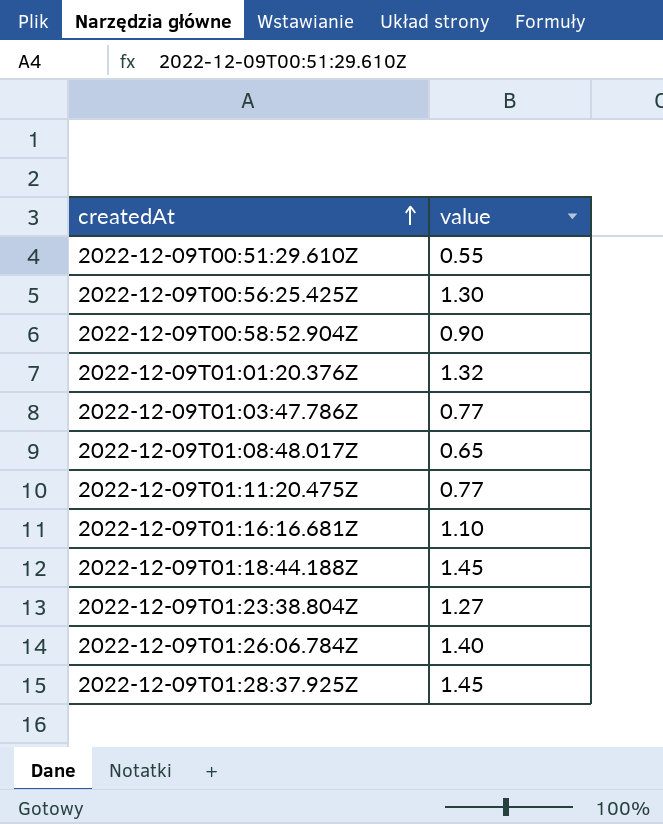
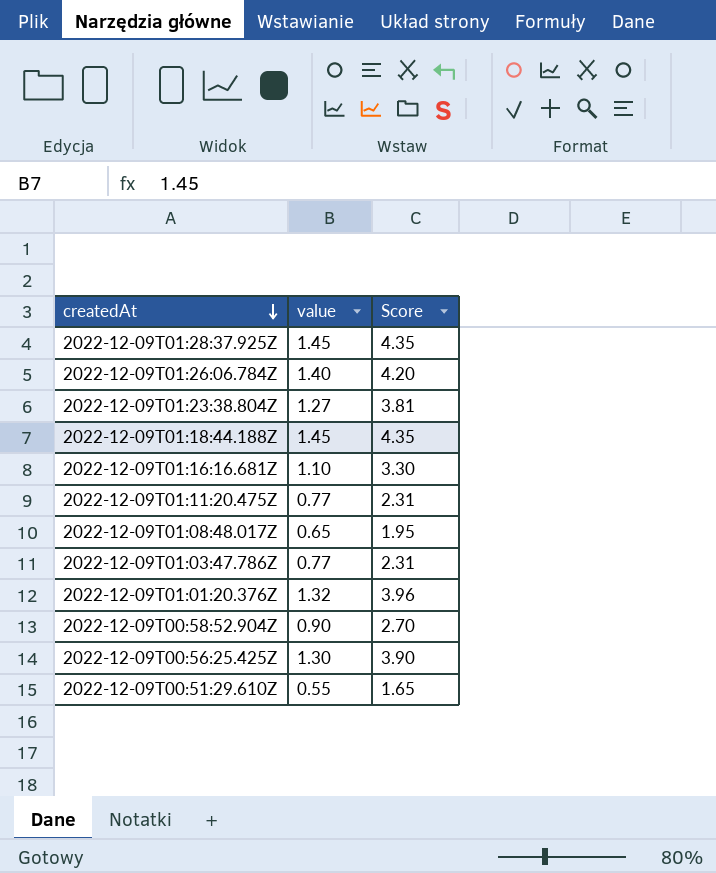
row order: createdAt ascending -> createdAt descending
column Score | formula: none -> [value] * 3

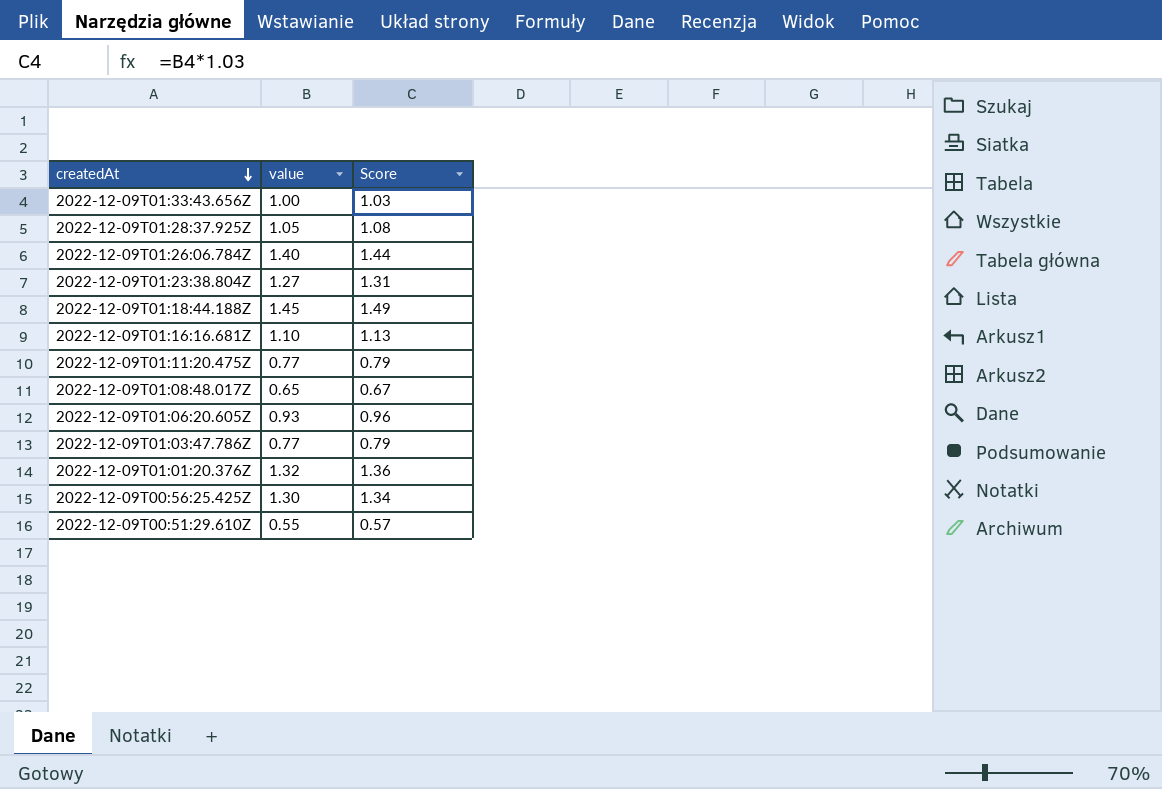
column Score | formula: [value] * 3 -> [value] * 1.03
row 2022-12-09T00:58:52.904Z: 0.90 | 2.70 -> none
row 2022-12-09T01:33:43.656Z: none -> 1.00 | 1.03
2022-12-09T01:28:37.925Z | value: 1.45 -> 1.05
row 2022-12-09T01:06:20.605Z: none -> 0.93 | 0.96

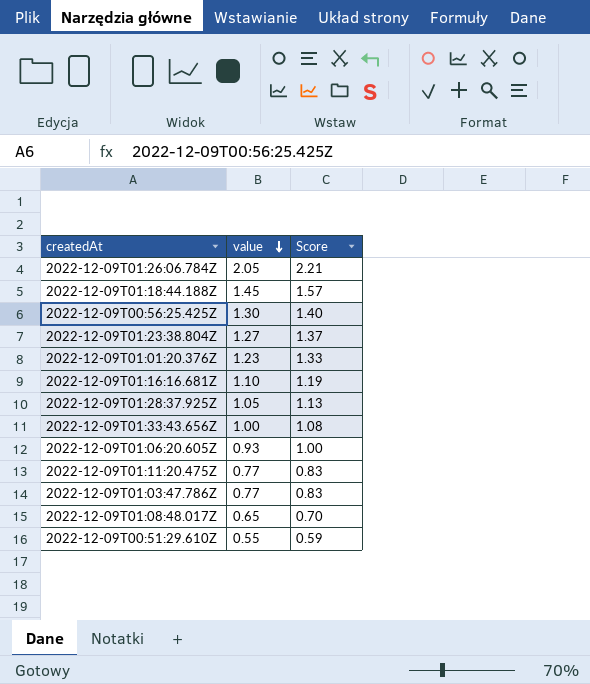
row order: createdAt descending -> value descending
column Score | formula: [value] * 1.03 -> [value] * 1.08
2022-12-09T01:26:06.784Z | value: 1.40 -> 2.05
2022-12-09T01:01:20.376Z | value: 1.32 -> 1.23

